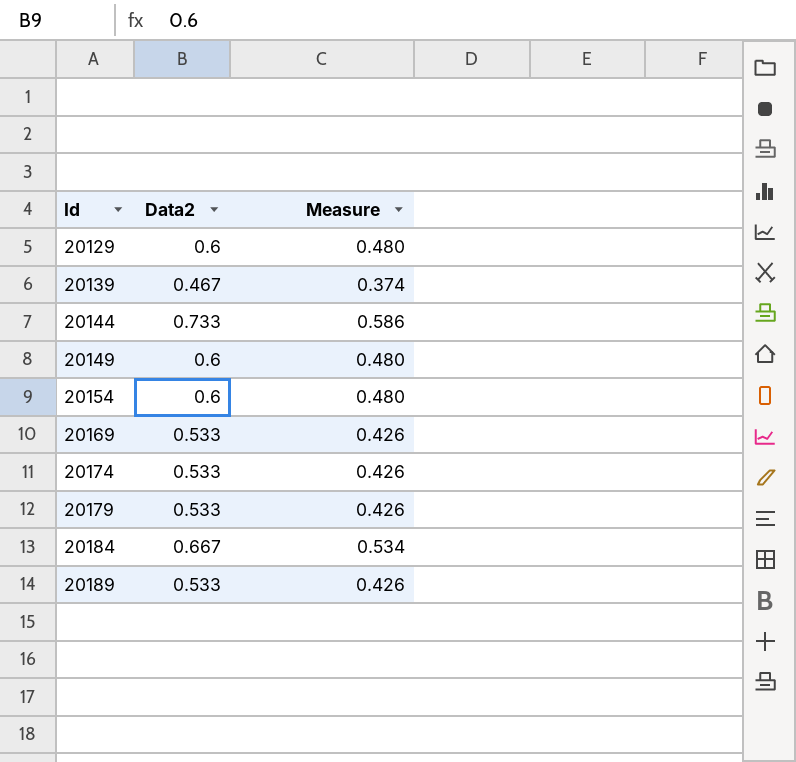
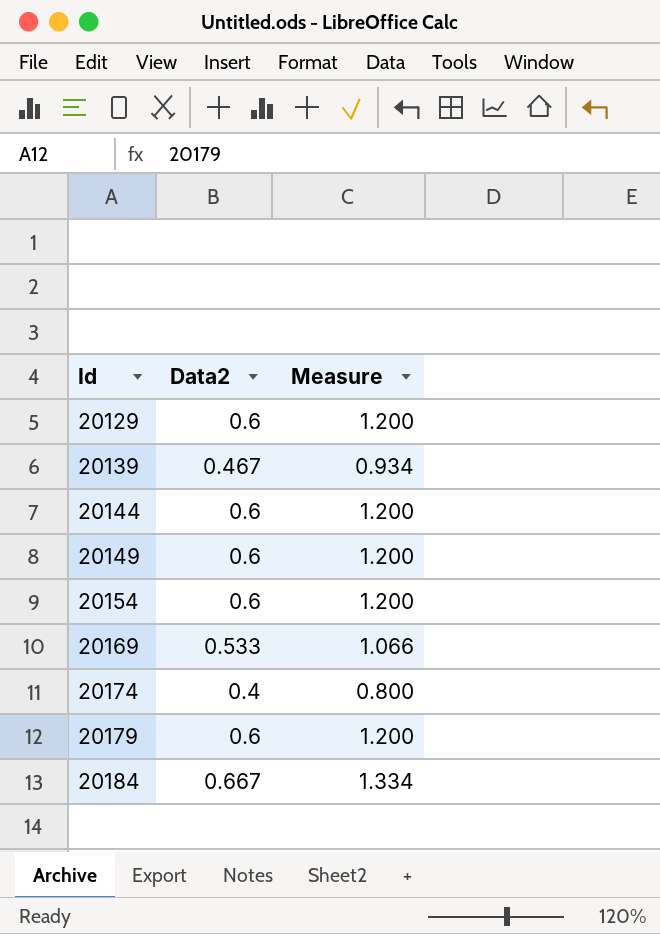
column Measure | formula: [Data2] * 0.8 -> [Data2] * 2
row 20189: 0.533 | 0.426 -> none
20144 | Data2: 0.733 -> 0.6
20174 | Data2: 0.533 -> 0.4
20179 | Data2: 0.533 -> 0.6

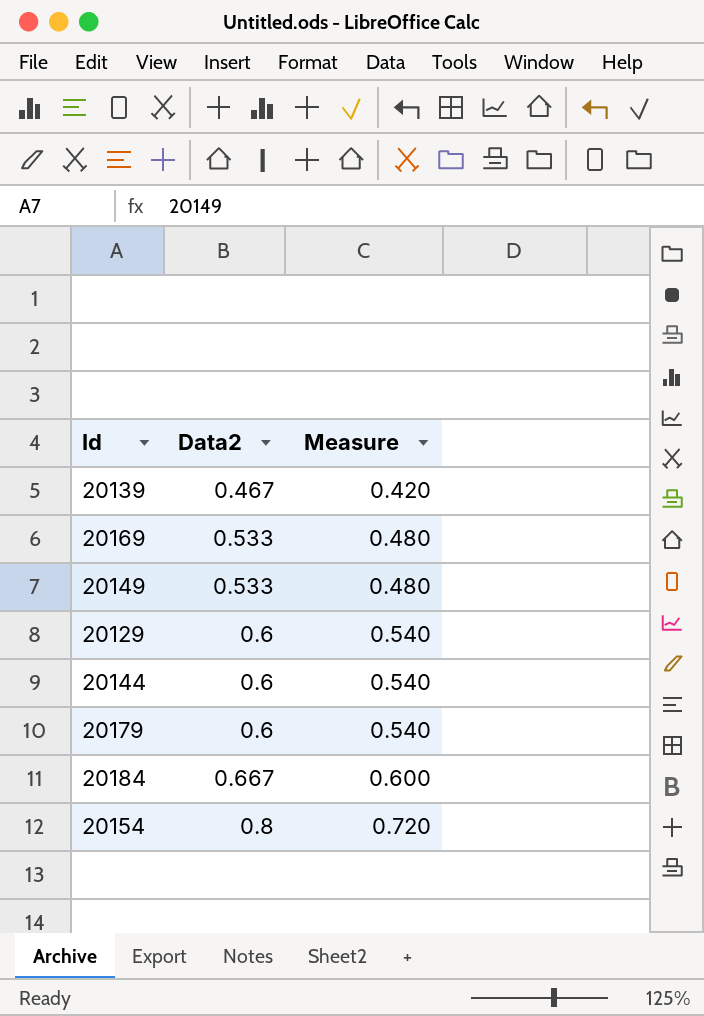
row order: Id ascending -> Data2 ascending
column Measure | formula: [Data2] * 2 -> [Data2] * 0.9
row 20174: 0.4 | 0.800 -> none
20149 | Data2: 0.6 -> 0.533
20154 | Data2: 0.6 -> 0.8

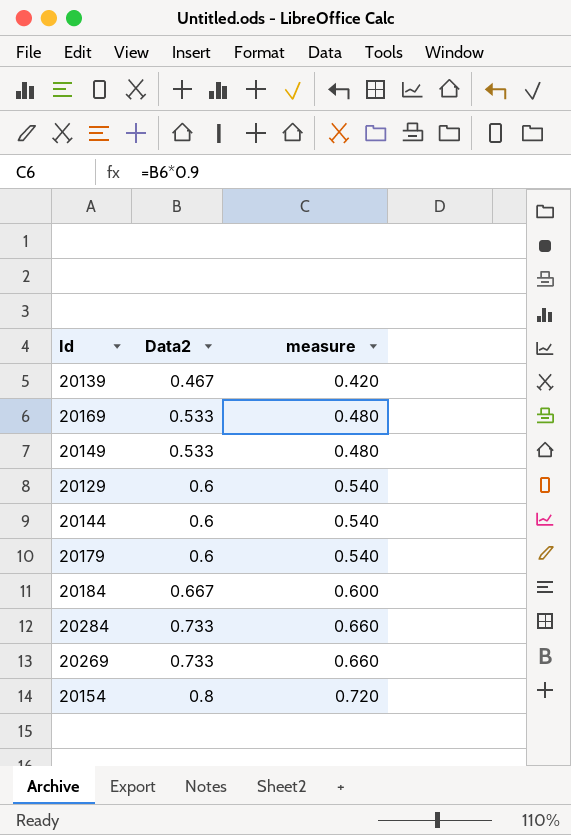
column name: Measure -> measure
row 20284: none -> 0.733 | 0.660
row 20269: none -> 0.733 | 0.660

